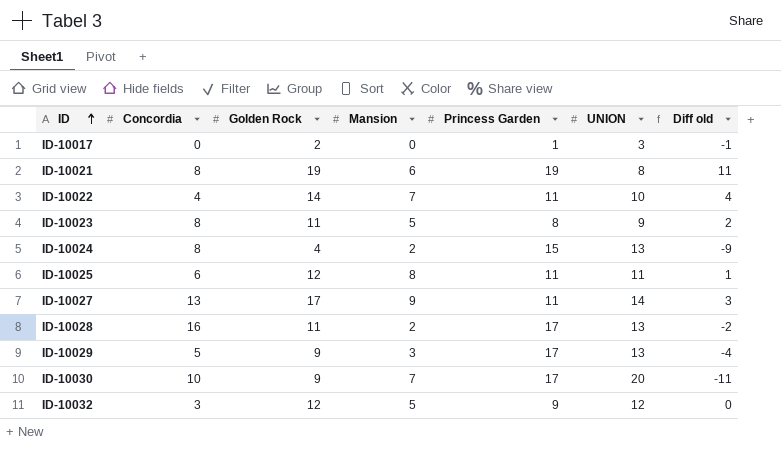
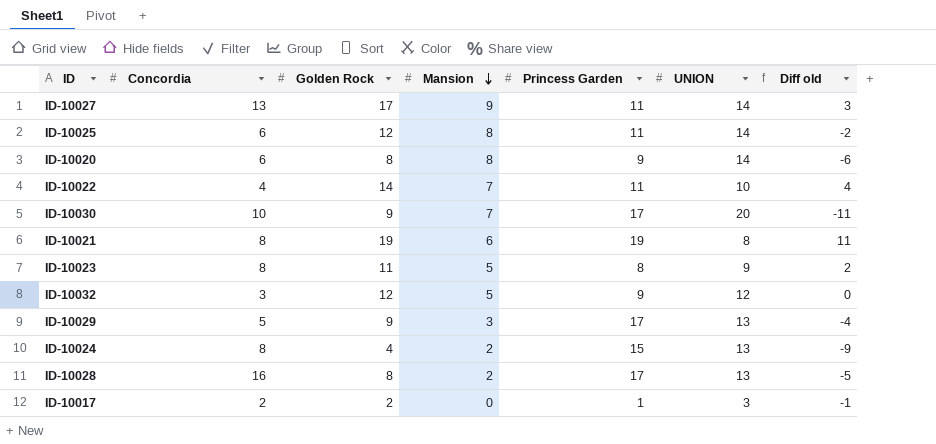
row order: ID ascending -> Mansion descending
ID-10025 | UNION: 11 -> 14
ID-10025 | Diff old: 1 -> -2
row ID-10020: none -> 6 | 8 | 8 | 9 | 14 | -6
ID-10028 | Golden Rock: 11 -> 8
ID-10028 | Diff old: -2 -> -5
ID-10017 | Concordia: 0 -> 2

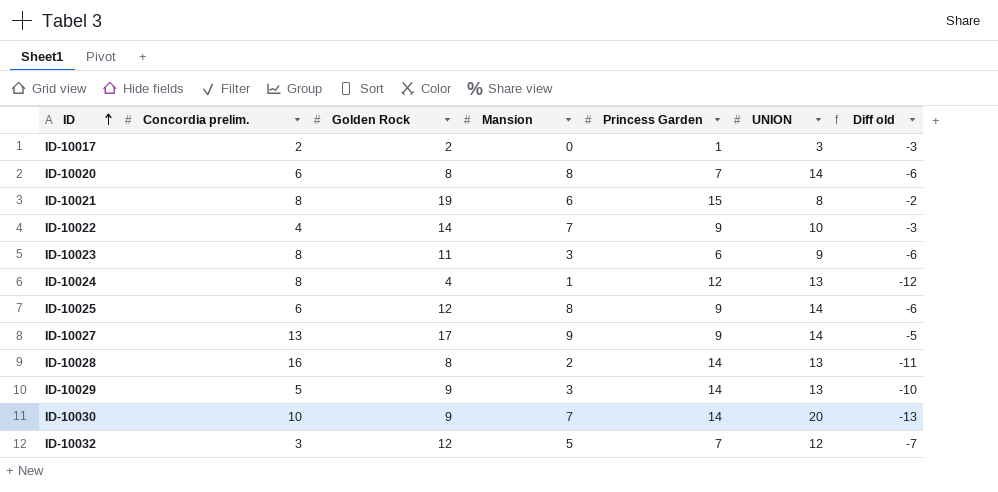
row order: Mansion descending -> ID ascending
column name: Concordia -> Concordia prelim.
column Diff old | formula: [Golden Rock] - [UNION] -> [Mansion] - [UNION]
ID-10020 | Princess Garden: 9 -> 7
ID-10021 | Princess Garden: 19 -> 15
ID-10022 | Princess Garden: 11 -> 9
ID-10023 | Mansion: 5 -> 3
ID-10023 | Princess Garden: 8 -> 6
ID-10024 | Mansion: 2 -> 1
ID-10024 | Princess Garden: 15 -> 12
ID-10025 | Princess Garden: 11 -> 9
ID-10027 | Princess Garden: 11 -> 9
ID-10028 | Princess Garden: 17 -> 14
ID-10029 | Princess Garden: 17 -> 14
ID-10030 | Princess Garden: 17 -> 14
ID-10032 | Princess Garden: 9 -> 7

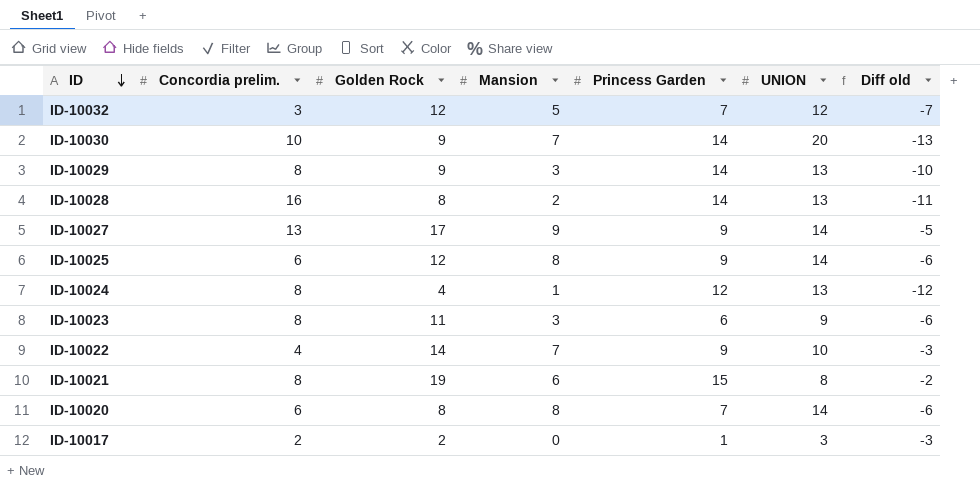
row order: ID ascending -> ID descending
ID-10029 | Concordia prelim.: 5 -> 8

